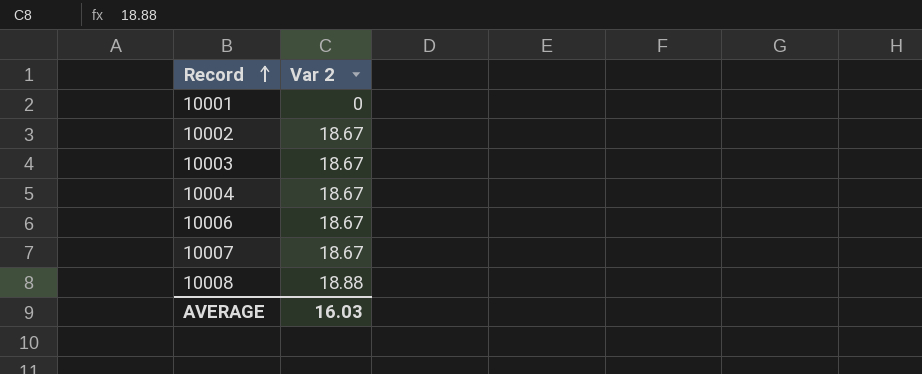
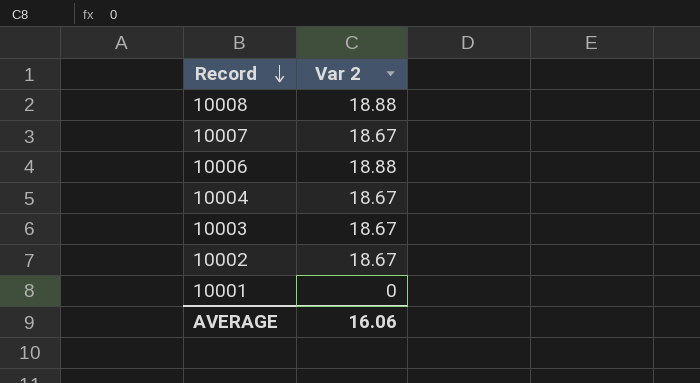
row order: Record ascending -> Record descending
10006 | Var 2: 18.67 -> 18.88
AVERAGE | Var 2: 16.03 -> 16.06

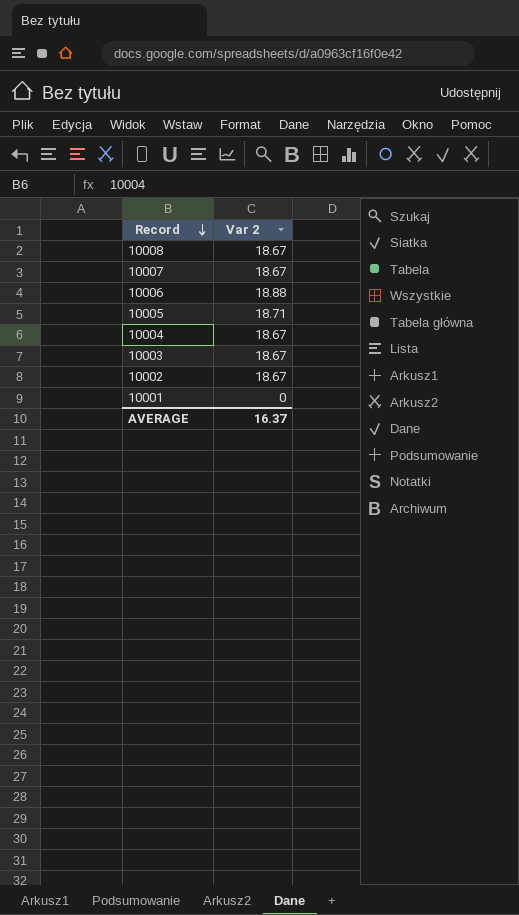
10008 | Var 2: 18.88 -> 18.67
row 10005: none -> 18.71
AVERAGE | Var 2: 16.06 -> 16.37

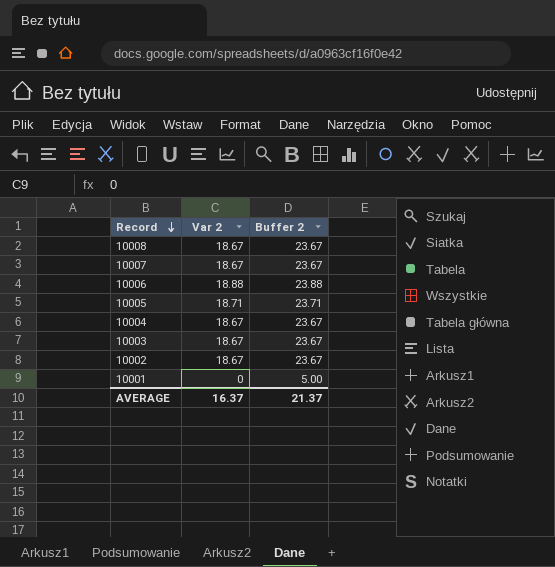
column Buffer 2 | formula: none -> [Var 2] + 5

